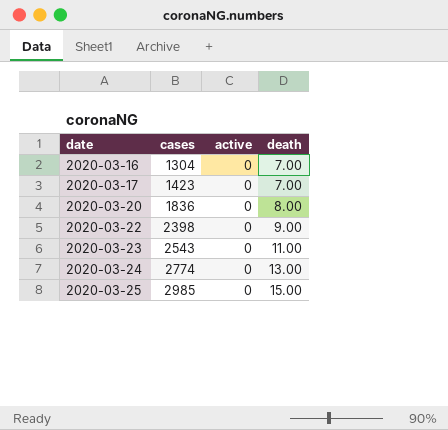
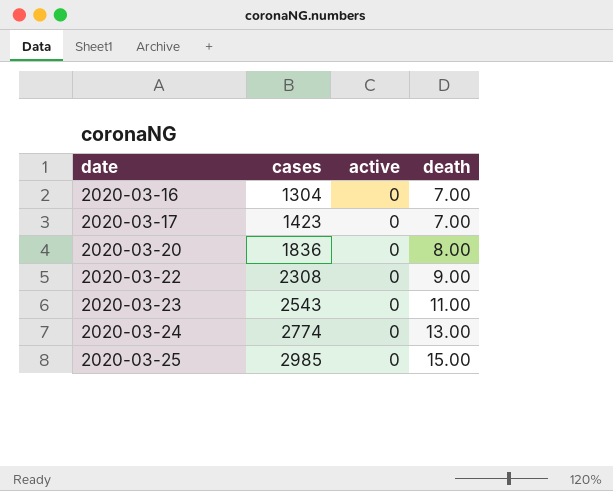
2020-03-22 | cases: 2398 -> 2308

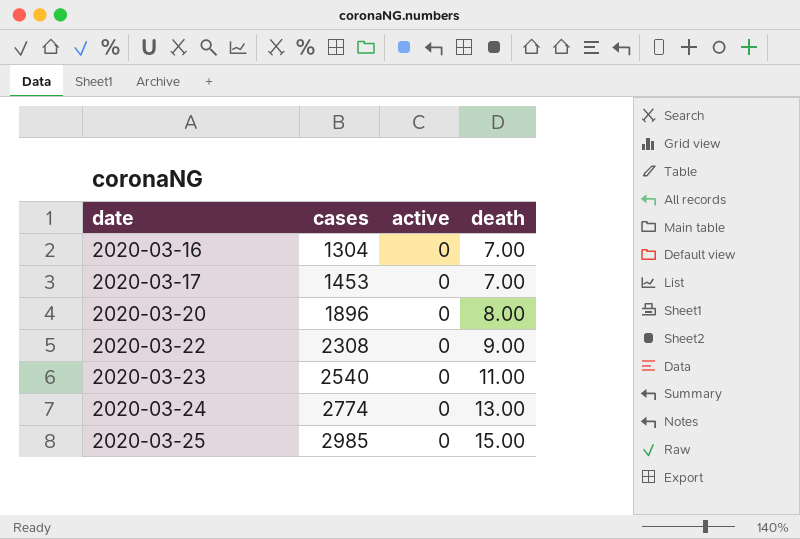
2020-03-17 | cases: 1423 -> 1453
2020-03-20 | cases: 1836 -> 1896
2020-03-23 | cases: 2543 -> 2540

